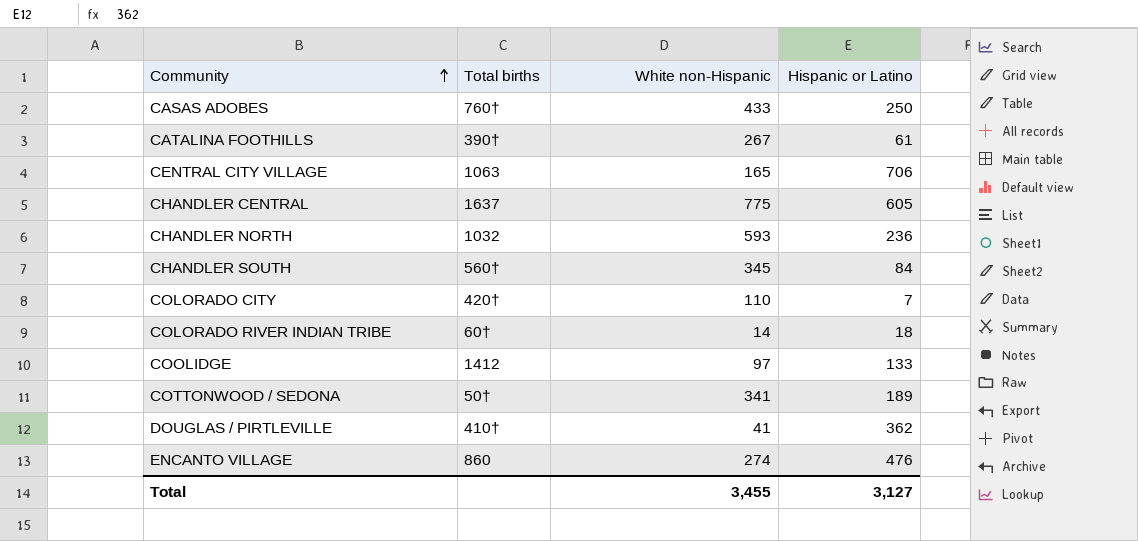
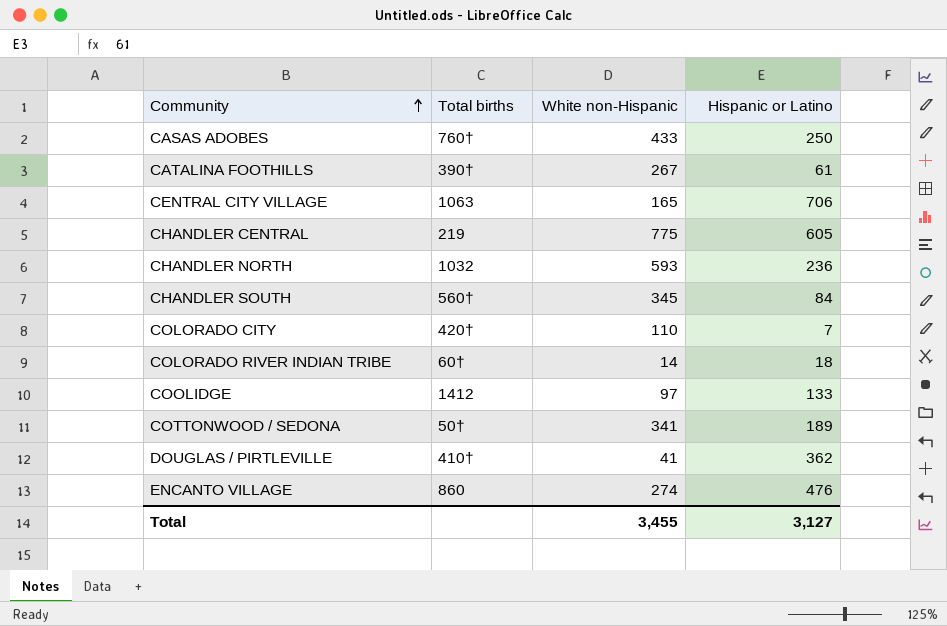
CHANDLER CENTRAL | Total births: 1637 -> 219

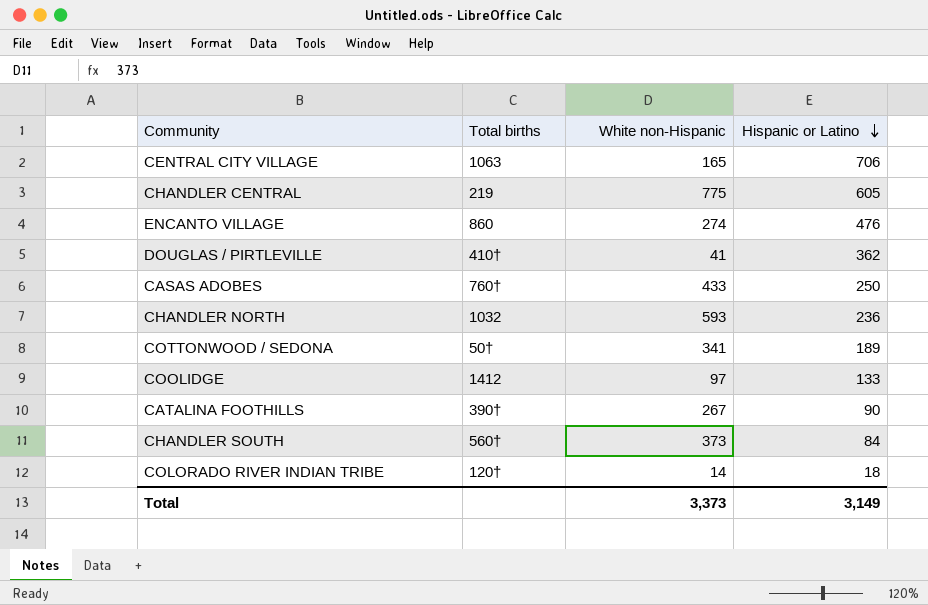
row order: Community ascending -> Hispanic or Latino descending
row COLORADO CITY: 420† | 110 | 7 -> none
CATALINA FOOTHILLS | Hispanic or Latino: 61 -> 90
CHANDLER SOUTH | White non-Hispanic: 345 -> 373
COLORADO RIVER INDIAN TRIBE | Total births: 60† -> 120†
Total | White non-Hispanic: 3,455 -> 3,373
Total | Hispanic or Latino: 3,127 -> 3,149

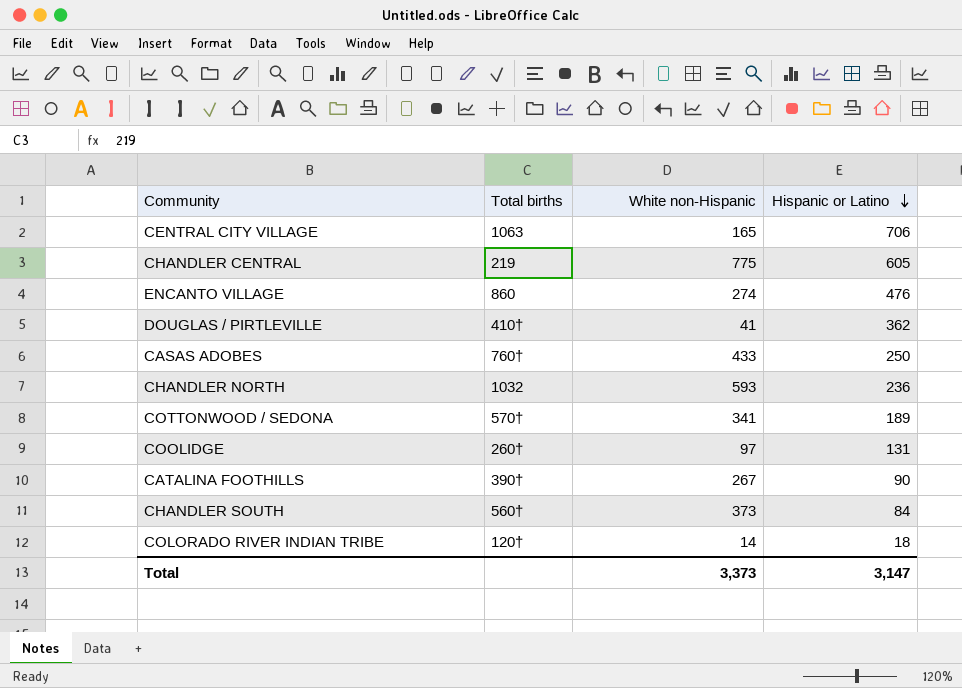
COTTONWOOD / SEDONA | Total births: 50† -> 570†
COOLIDGE | Total births: 1412 -> 260†
COOLIDGE | Hispanic or Latino: 133 -> 131
Total | Hispanic or Latino: 3,149 -> 3,147

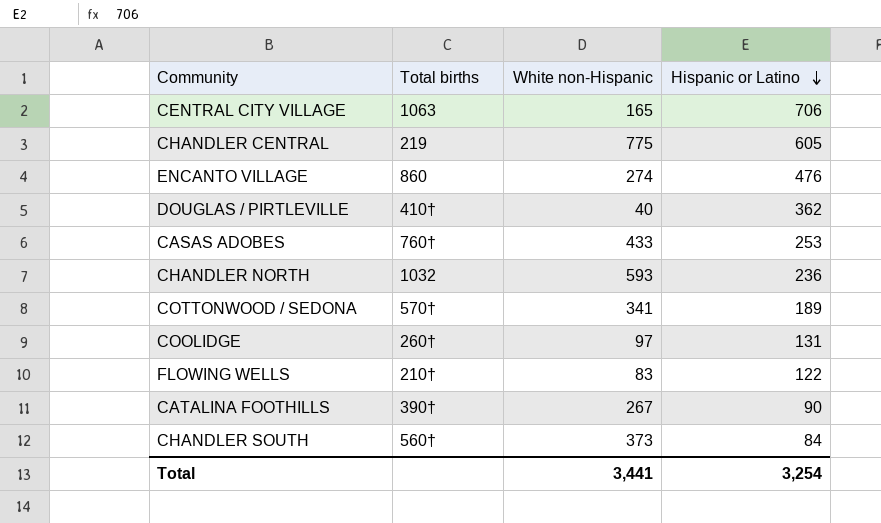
row COLORADO RIVER INDIAN TRIBE: 120† | 14 | 18 -> none
DOUGLAS / PIRTLEVILLE | White non-Hispanic: 41 -> 40
CASAS ADOBES | Hispanic or Latino: 250 -> 253
row FLOWING WELLS: none -> 210† | 83 | 122
Total | White non-Hispanic: 3,373 -> 3,441
Total | Hispanic or Latino: 3,147 -> 3,254

